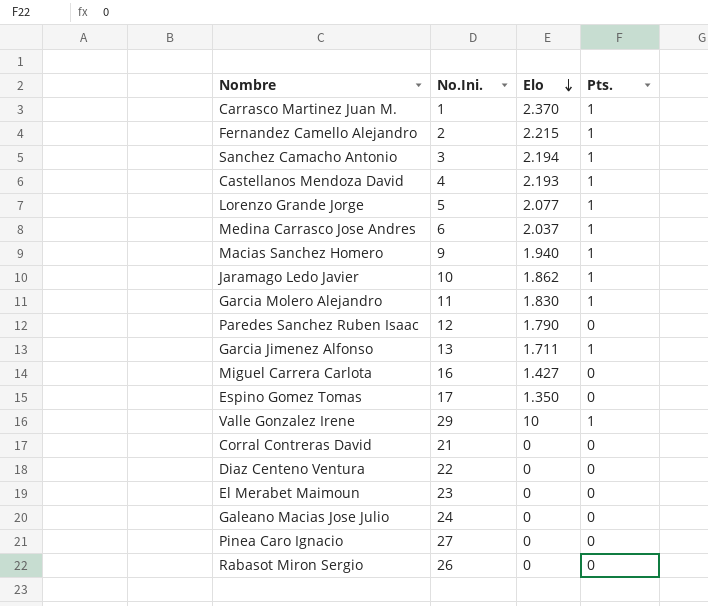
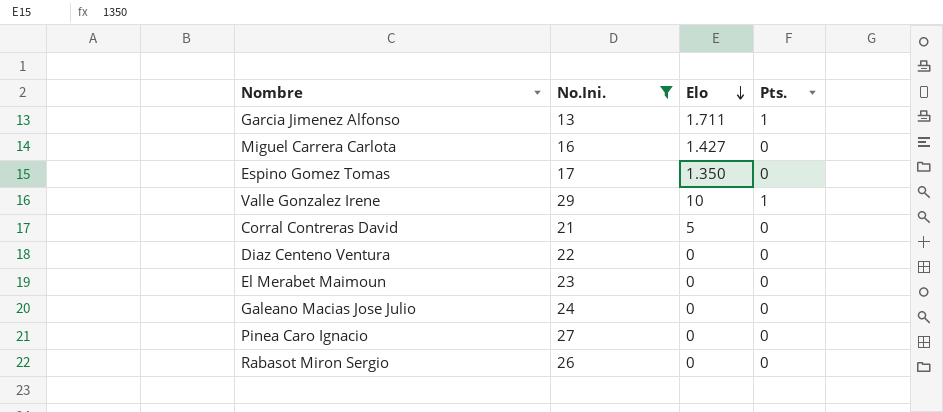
filter: none -> No.Ini. >= 13
Corral Contreras David | Elo: 0 -> 5

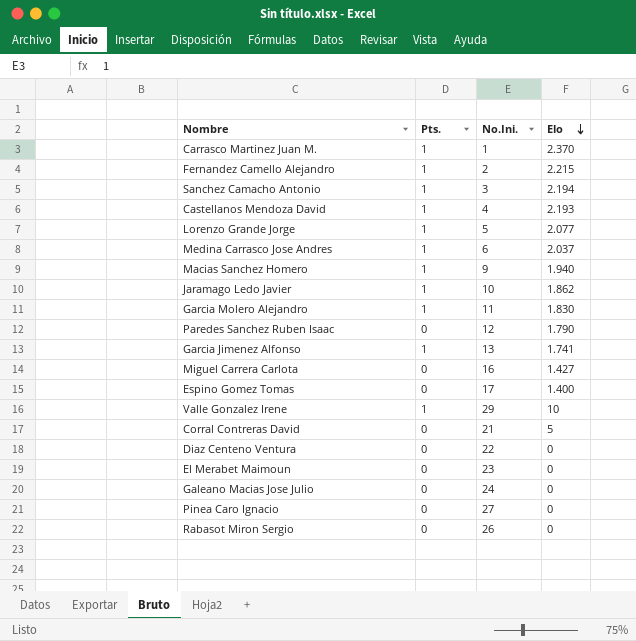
filter: No.Ini. >= 13 -> none
column Pts. | position: 4 -> 2
Garcia Jimenez Alfonso | Elo: 1.711 -> 1.741
Espino Gomez Tomas | Elo: 1.350 -> 1.400

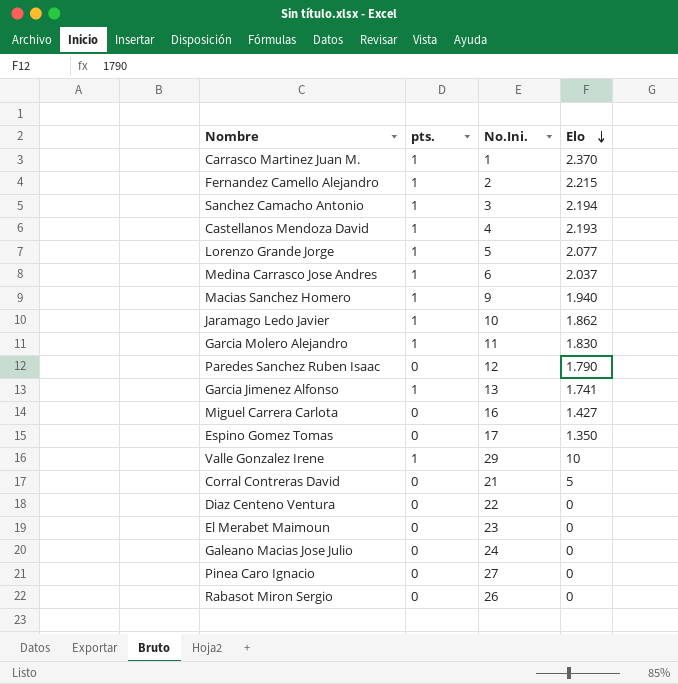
column name: Pts. -> pts.
Espino Gomez Tomas | Elo: 1.400 -> 1.350

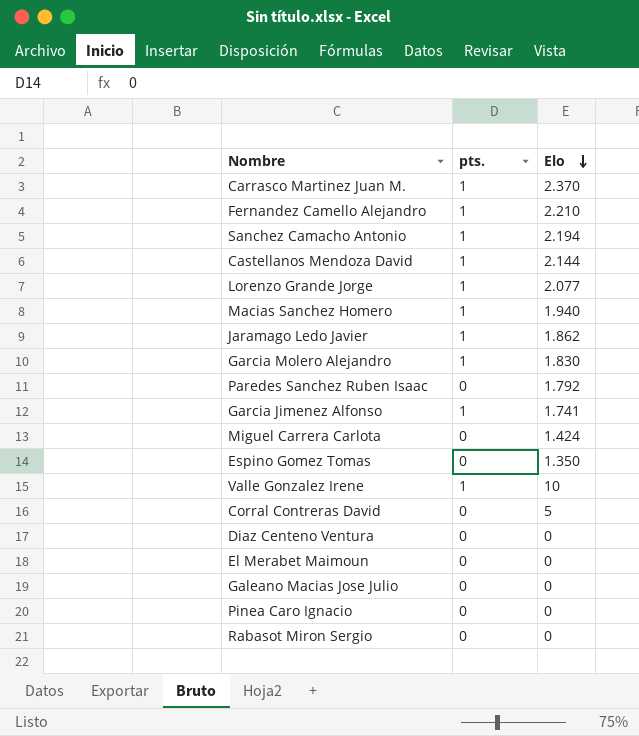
column No.Ini. | position: 3 -> none
row Medina Carrasco Jose Andres: 1 | 6 | 2.037 -> none
Fernandez Camello Alejandro | Elo: 2.215 -> 2.210
Castellanos Mendoza David | Elo: 2.193 -> 2.144
Paredes Sanchez Ruben Isaac | Elo: 1.790 -> 1.792
Miguel Carrera Carlota | Elo: 1.427 -> 1.424

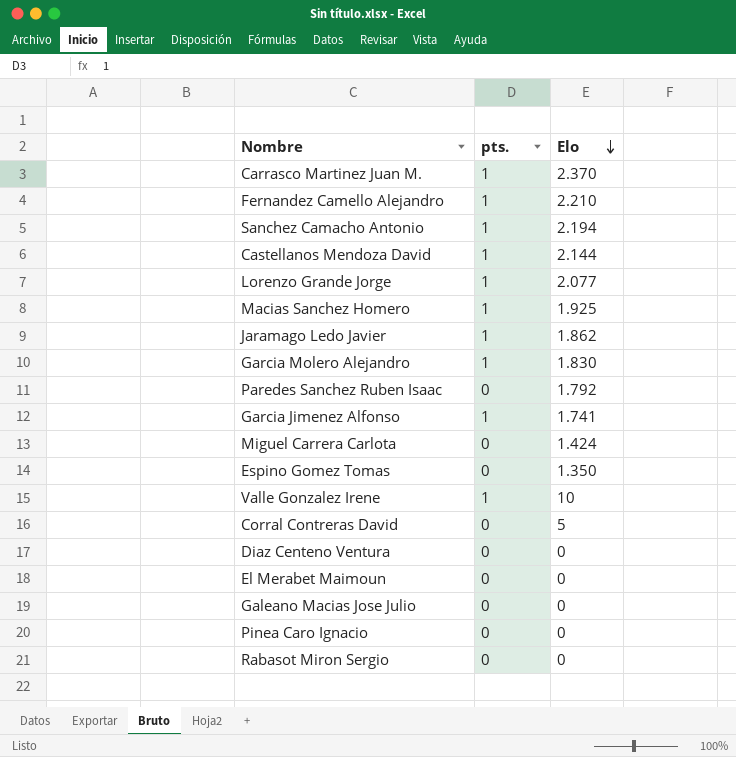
Macias Sanchez Homero | Elo: 1.940 -> 1.925

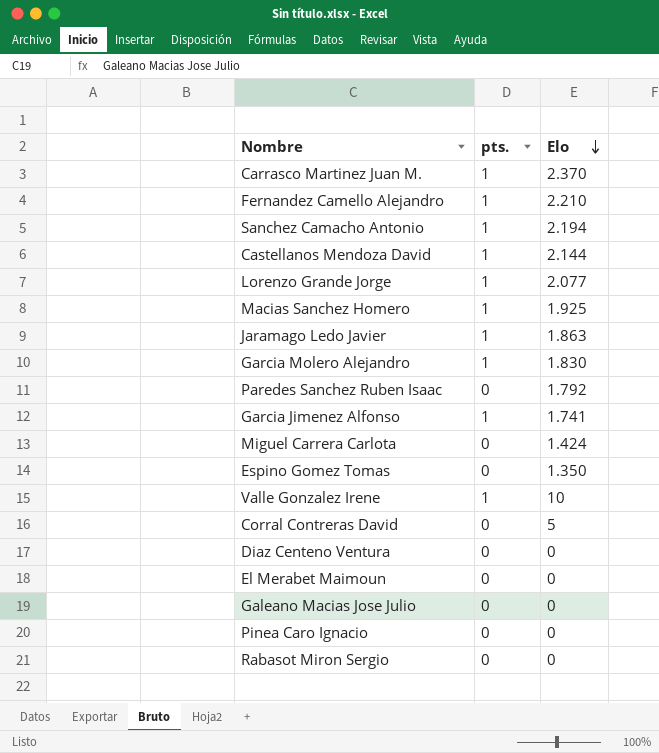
Jaramago Ledo Javier | Elo: 1.862 -> 1.863

